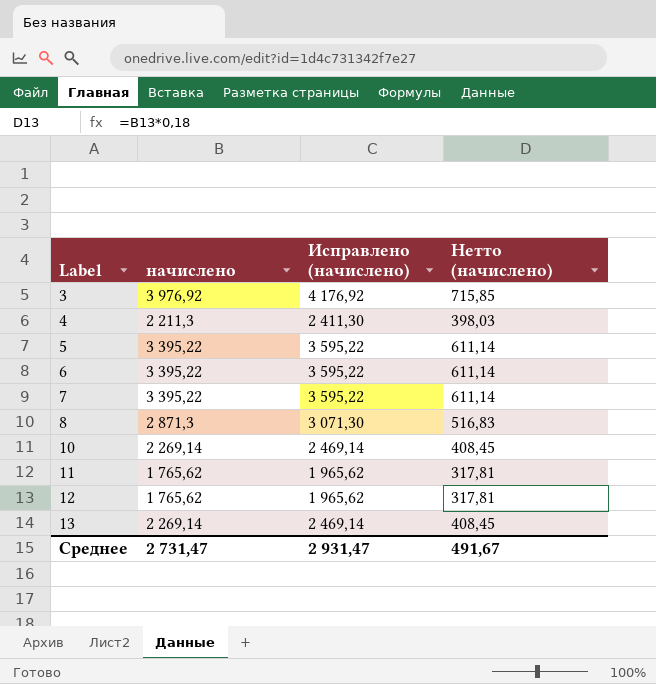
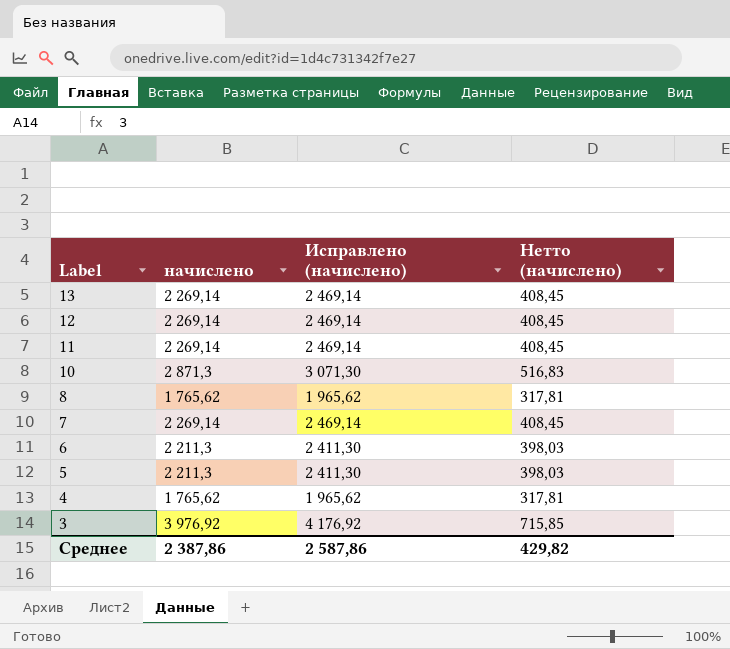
row order: Label ascending -> Label descending
12 | начислено: 1 765,62 -> 2 269,14
12 | Исправлено (начислено): 1 965,62 -> 2 469,14
12 | Нетто (начислено): 317,81 -> 408,45
11 | начислено: 1 765,62 -> 2 269,14
11 | Исправлено (начислено): 1 965,62 -> 2 469,14
11 | Нетто (начислено): 317,81 -> 408,45
10 | начислено: 2 269,14 -> 2 871,3
10 | Исправлено (начислено): 2 469,14 -> 3 071,30
10 | Нетто (начислено): 408,45 -> 516,83
8 | начислено: 2 871,3 -> 1 765,62
8 | Исправлено (начислено): 3 071,30 -> 1 965,62
8 | Нетто (начислено): 516,83 -> 317,81
7 | начислено: 3 395,22 -> 2 269,14
7 | Исправлено (начислено): 3 595,22 -> 2 469,14
7 | Нетто (начислено): 611,14 -> 408,45
6 | начислено: 3 395,22 -> 2 211,3
6 | Исправлено (начислено): 3 595,22 -> 2 411,30
6 | Нетто (начислено): 611,14 -> 398,03
5 | начислено: 3 395,22 -> 2 211,3
5 | Исправлено (начислено): 3 595,22 -> 2 411,30
5 | Нетто (начислено): 611,14 -> 398,03
4 | начислено: 2 211,3 -> 1 765,62
4 | Исправлено (начислено): 2 411,30 -> 1 965,62
4 | Нетто (начислено): 398,03 -> 317,81
Среднее | начислено: 2 731,47 -> 2 387,86
Среднее | Исправлено (начислено): 2 931,47 -> 2 587,86
Среднее | Нетто (начислено): 491,67 -> 429,82

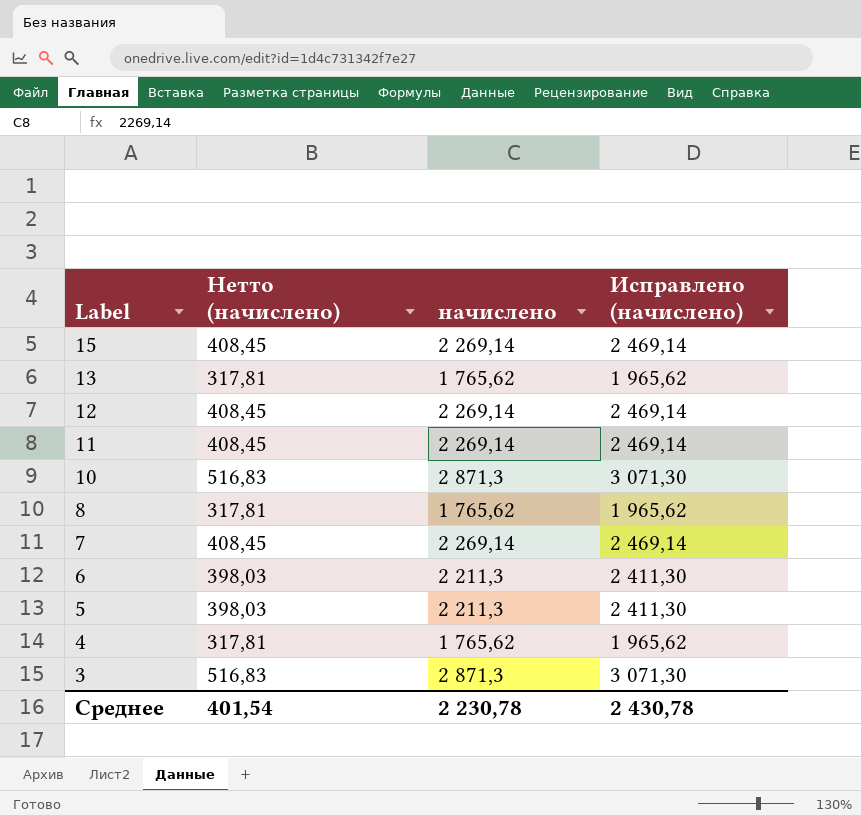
column Нетто (начислено) | position: 4 -> 2
row 15: none -> 408,45 | 2 269,14 | 2 469,14
13 | Нетто (начислено): 408,45 -> 317,81
13 | начислено: 2 269,14 -> 1 765,62
13 | Исправлено (начислено): 2 469,14 -> 1 965,62
3 | Нетто (начислено): 715,85 -> 516,83
3 | начислено: 3 976,92 -> 2 871,3
3 | Исправлено (начислено): 4 176,92 -> 3 071,30
Среднее | Нетто (начислено): 429,82 -> 401,54
Среднее | начислено: 2 387,86 -> 2 230,78
Среднее | Исправлено (начислено): 2 587,86 -> 2 430,78

